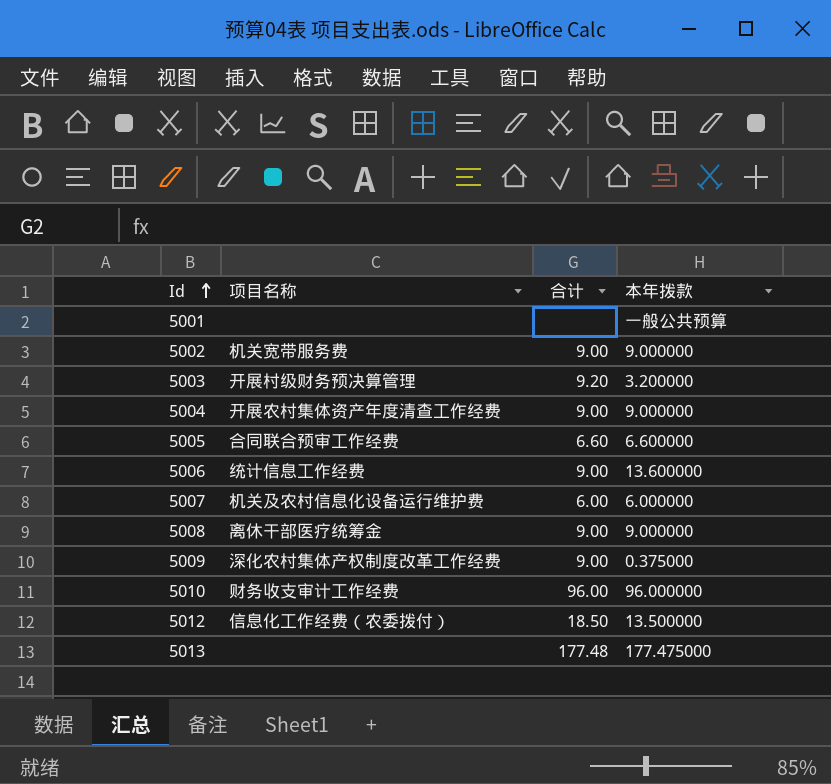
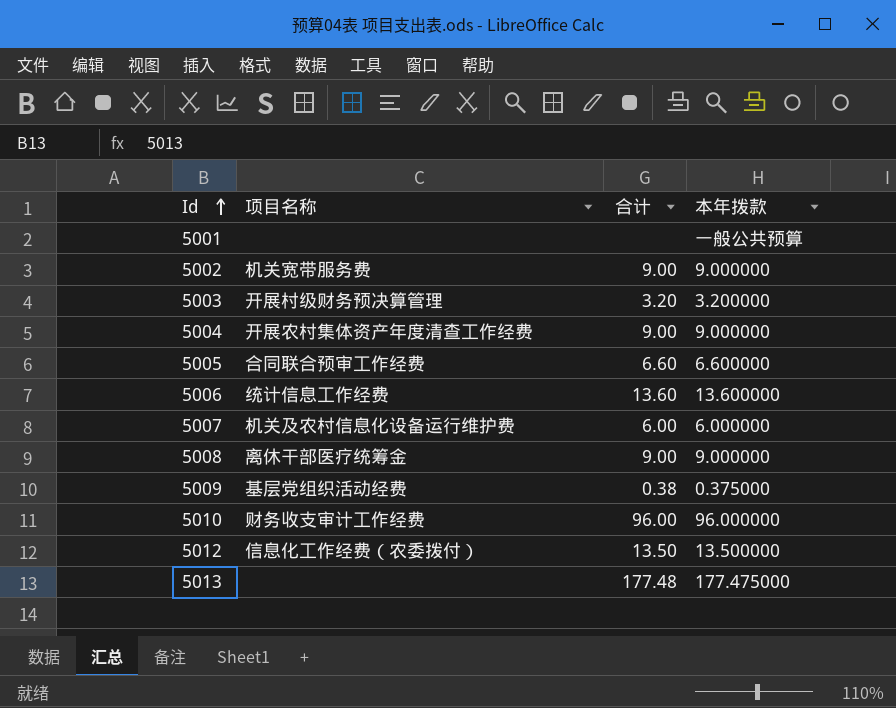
5003 | 合计: 9.20 -> 3.20
5006 | 合计: 9.00 -> 13.60
5009 | 项目名称: 深化农村集体产权制度改革工作经费 -> 基层党组织活动经费
5009 | 合计: 9.00 -> 0.38
5012 | 合计: 18.50 -> 13.50

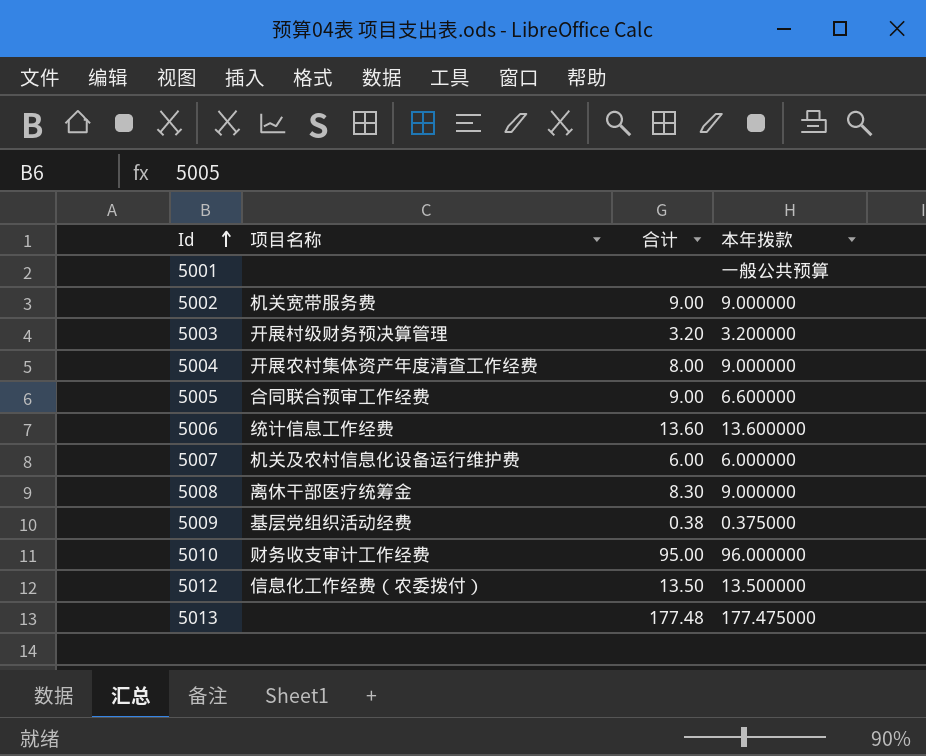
5004 | 合计: 9.00 -> 8.00
5005 | 合计: 6.60 -> 9.00
5008 | 合计: 9.00 -> 8.30
5010 | 合计: 96.00 -> 95.00

